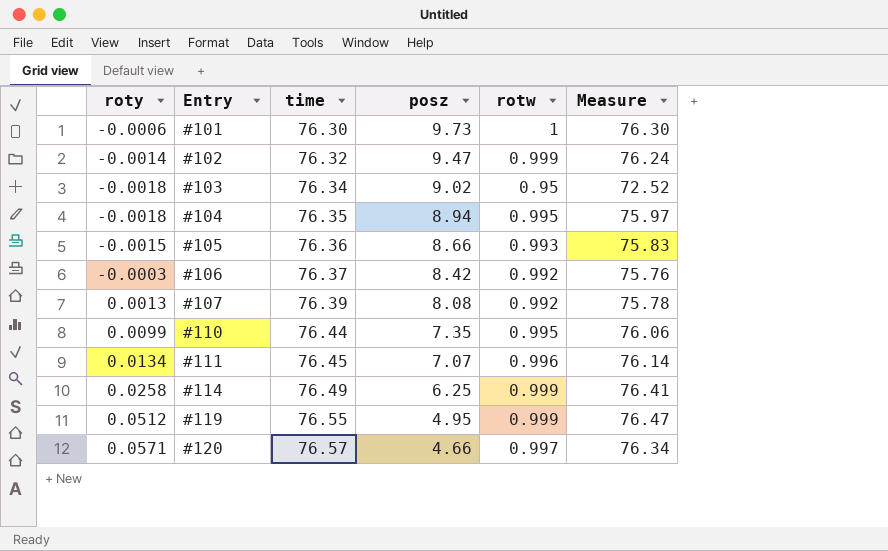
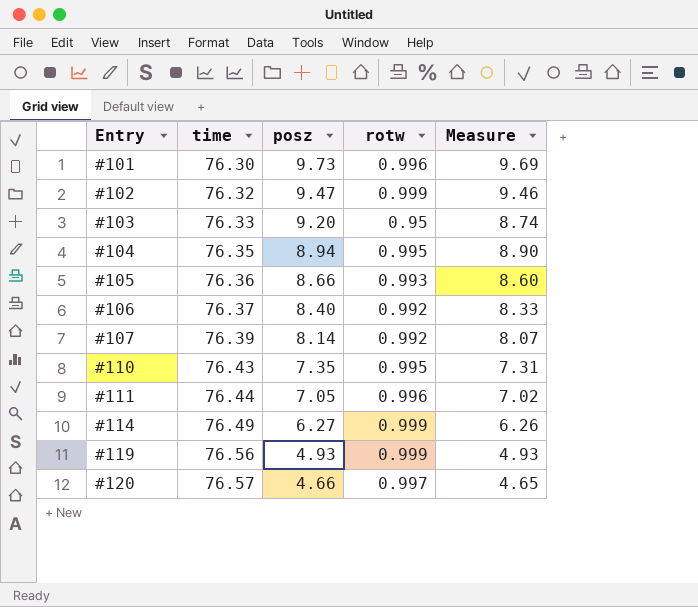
column roty | position: 1 -> none
column Measure | formula: [time] * [rotw] -> [posz] * [rotw]
#101 | rotw: 1 -> 0.996
#103 | time: 76.34 -> 76.33
#103 | posz: 9.02 -> 9.20
#106 | posz: 8.42 -> 8.40
#107 | posz: 8.08 -> 8.14
#110 | time: 76.44 -> 76.43
#111 | time: 76.45 -> 76.44
#111 | posz: 7.07 -> 7.05
#114 | posz: 6.25 -> 6.27
#119 | time: 76.55 -> 76.56
#119 | posz: 4.95 -> 4.93

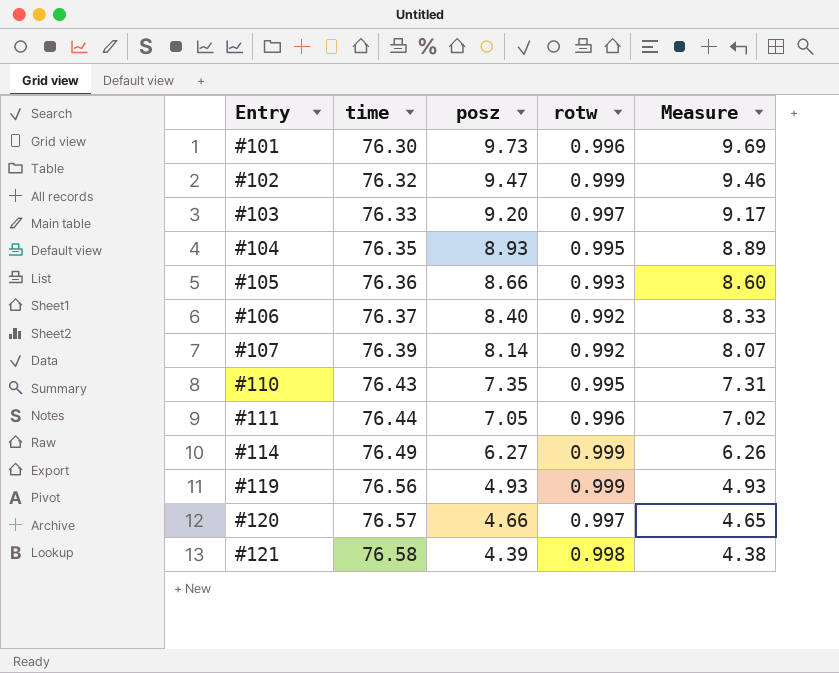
#103 | rotw: 0.95 -> 0.997
#103 | Measure: 8.74 -> 9.17
#104 | posz: 8.94 -> 8.93
#104 | Measure: 8.90 -> 8.89
row #121: none -> 76.58 | 4.39 | 0.998 | 4.38

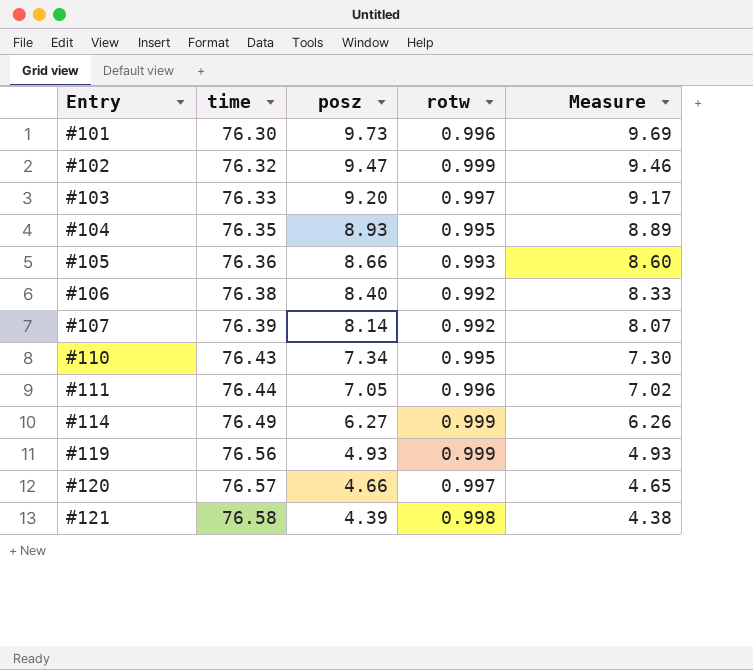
#106 | time: 76.37 -> 76.38
#110 | posz: 7.35 -> 7.34
#110 | Measure: 7.31 -> 7.30

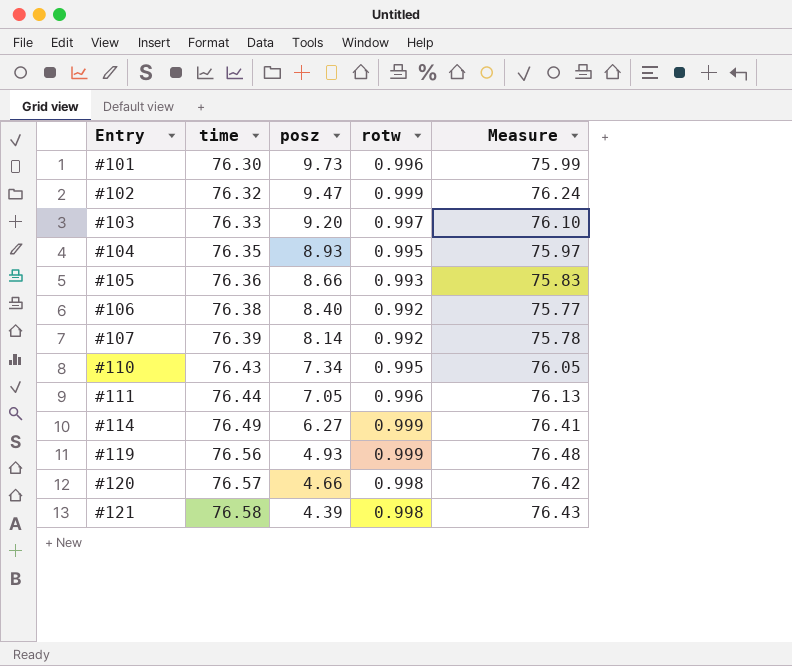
column Measure | formula: [posz] * [rotw] -> [time] * [rotw]
#120 | rotw: 0.997 -> 0.998

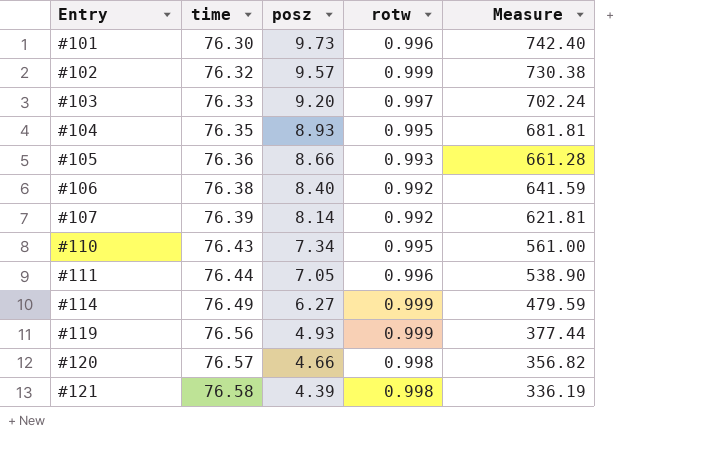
column Measure | formula: [time] * [rotw] -> [time] * [posz]
#102 | posz: 9.47 -> 9.57

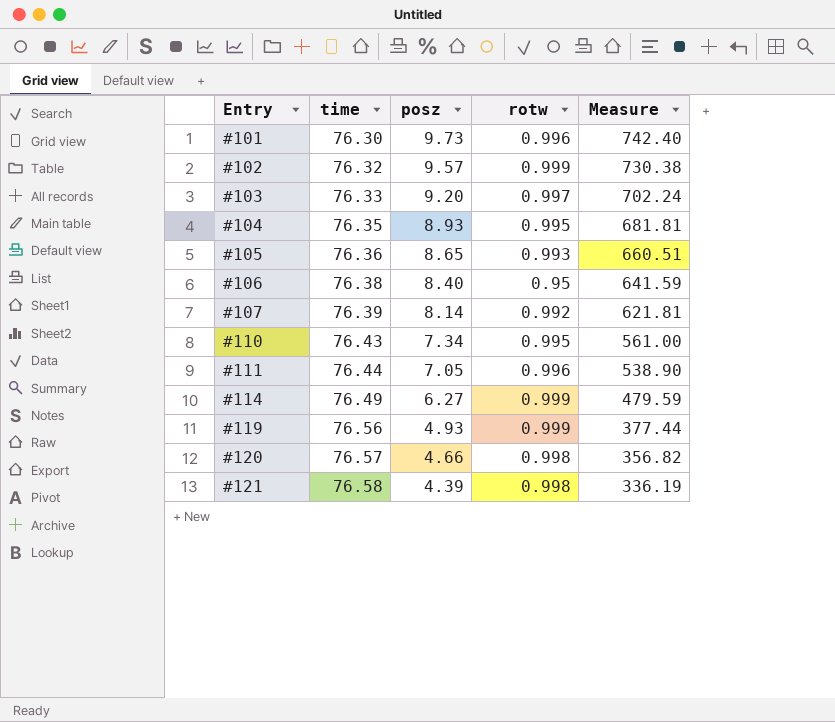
#105 | posz: 8.66 -> 8.65
#105 | Measure: 661.28 -> 660.51
#106 | rotw: 0.992 -> 0.95

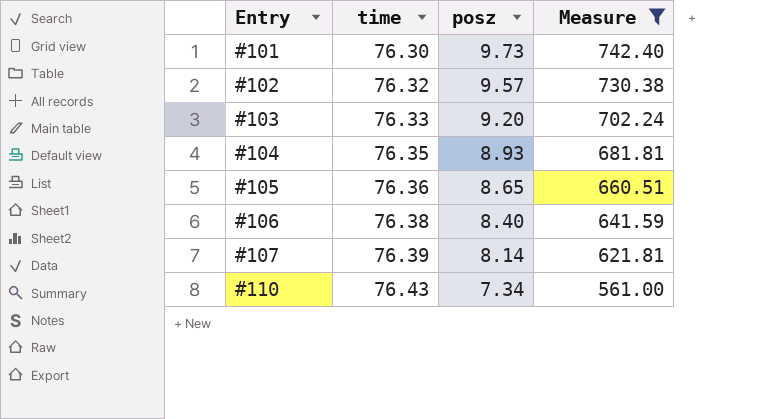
filter: none -> Measure >= 561.00
column rotw | position: 4 -> none

